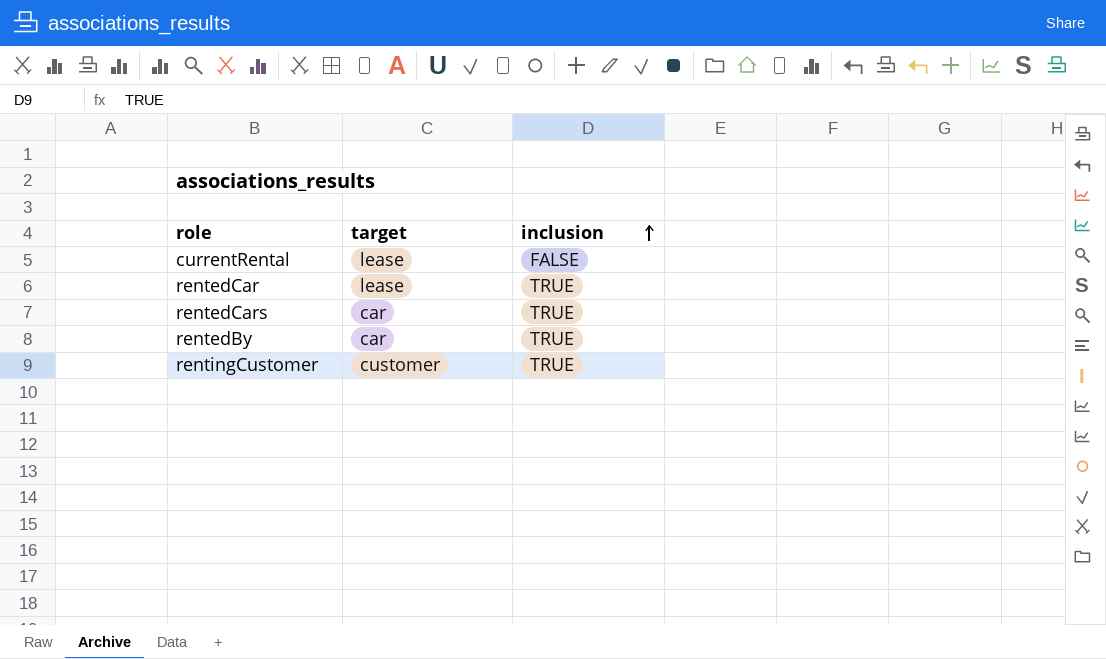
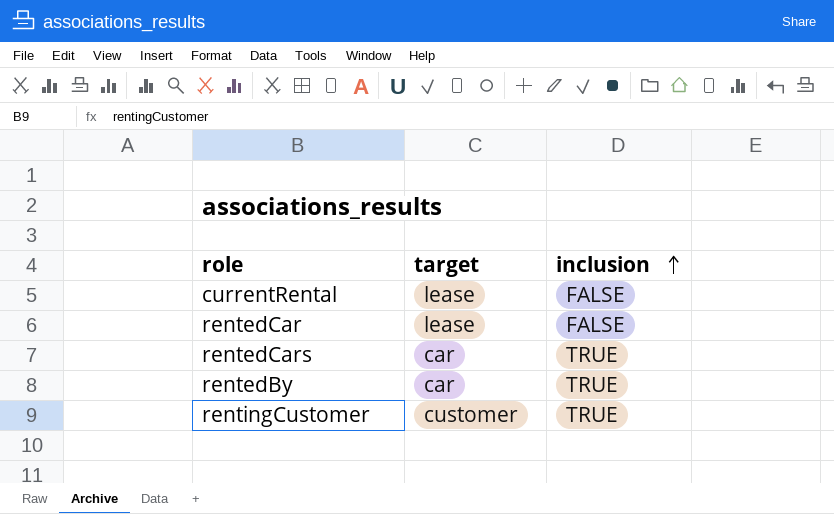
rentedCar | inclusion: TRUE -> FALSE

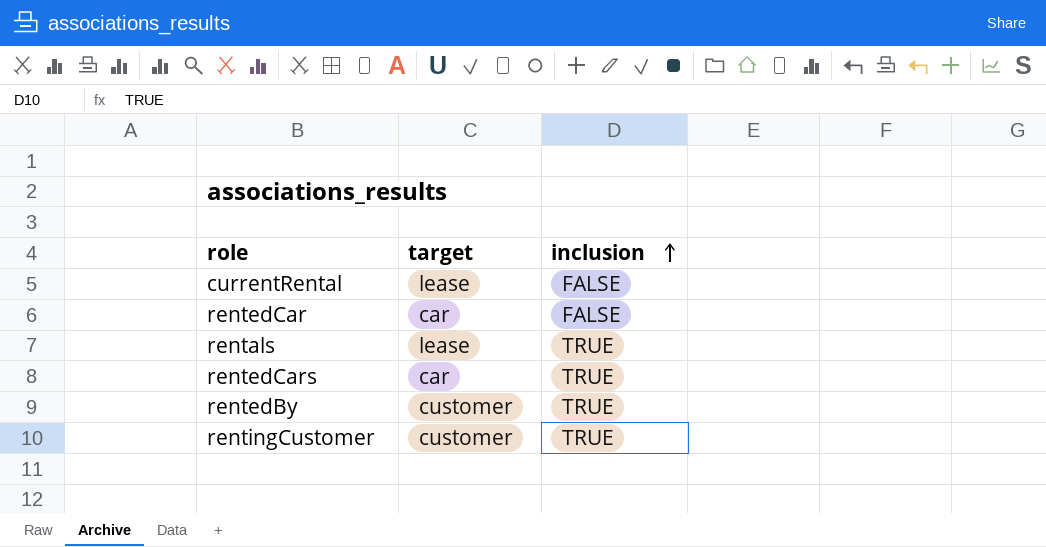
rentedCar | target: lease -> car
row rentals: none -> lease | TRUE
rentedBy | target: car -> customer

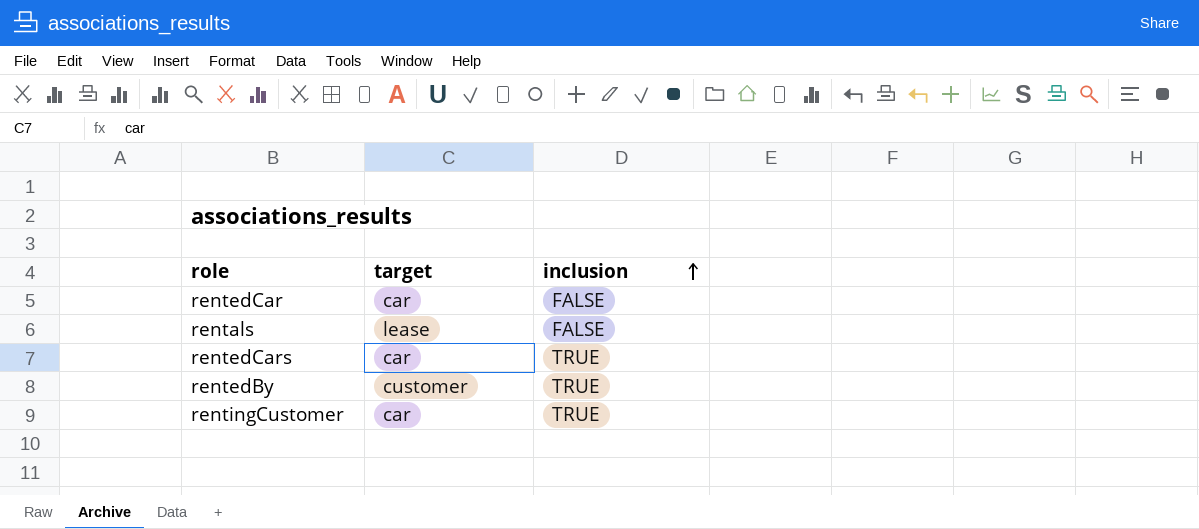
row currentRental: lease | FALSE -> none
rentals | inclusion: TRUE -> FALSE
rentingCustomer | target: customer -> car

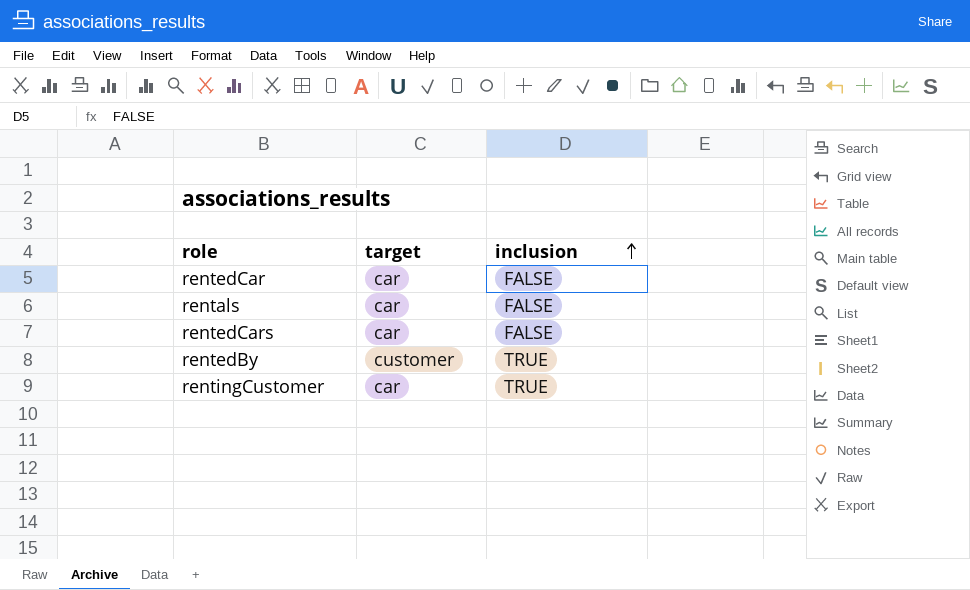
rentals | target: lease -> car
rentedCars | inclusion: TRUE -> FALSE

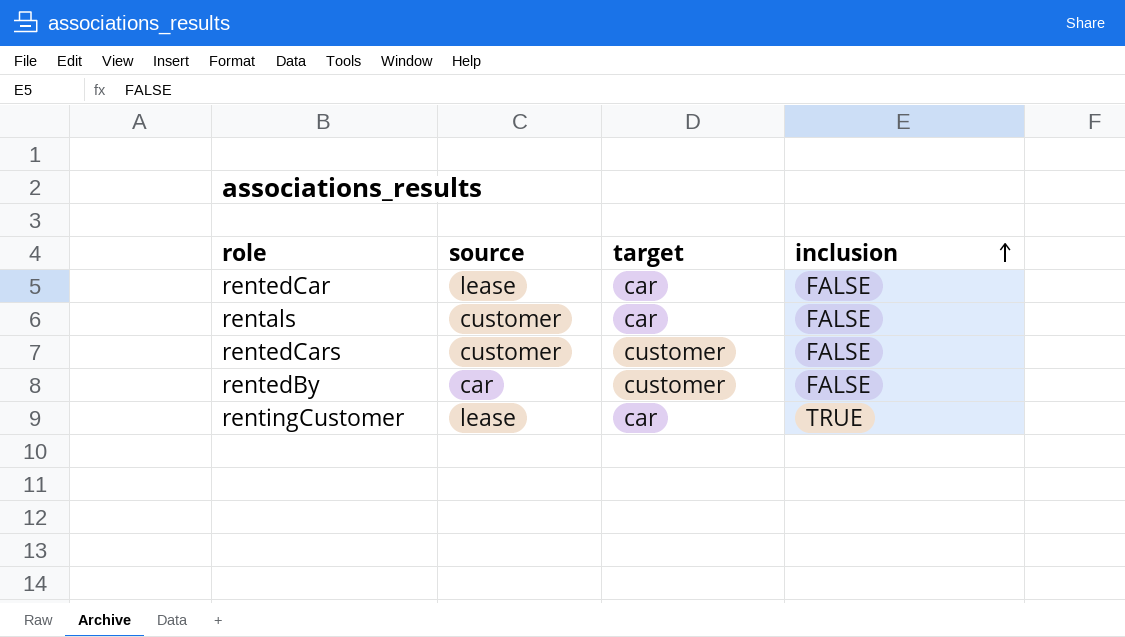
column source | position: none -> 2
rentedCars | target: car -> customer
rentedBy | inclusion: TRUE -> FALSE

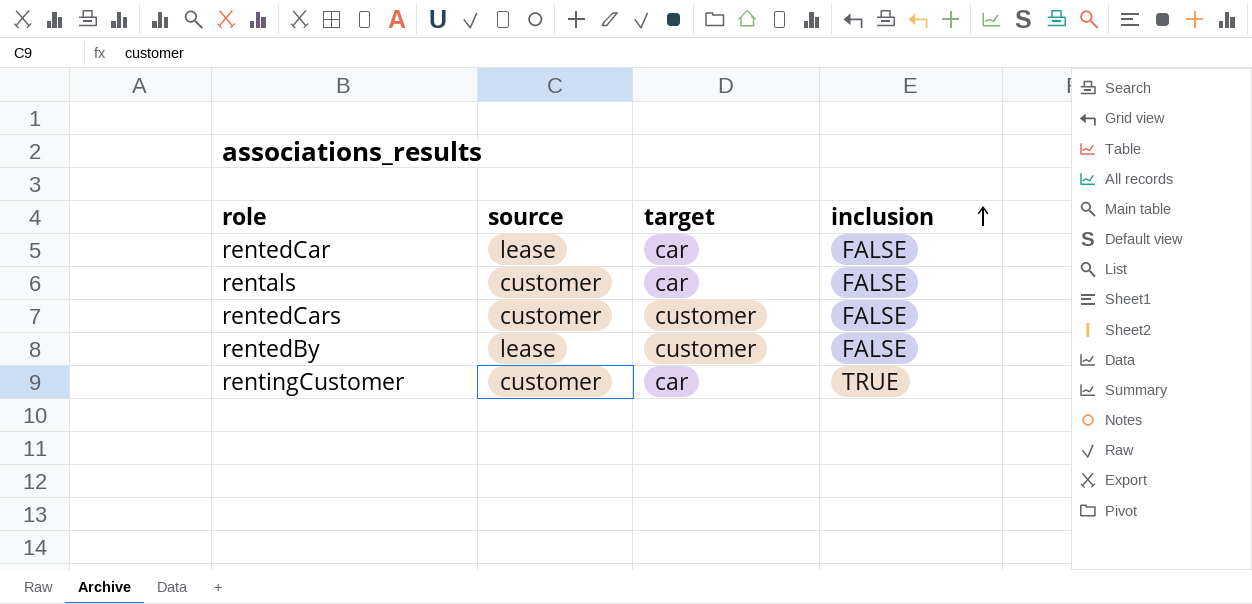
rentedBy | source: car -> lease
rentingCustomer | source: lease -> customer

